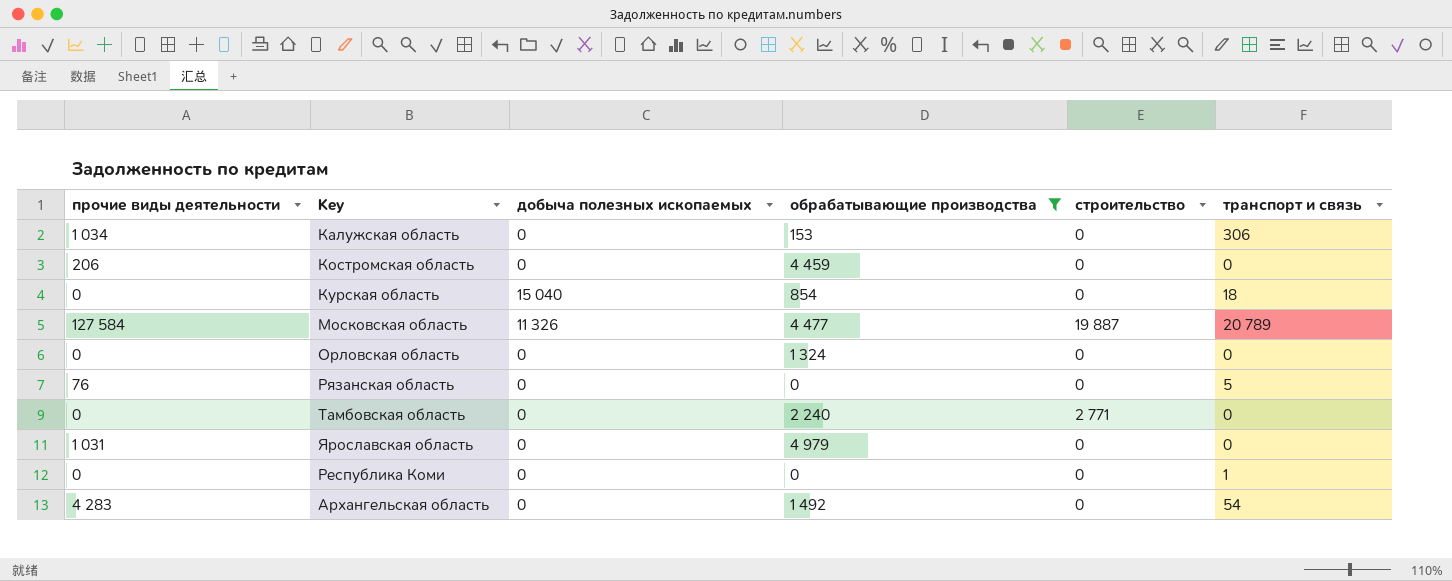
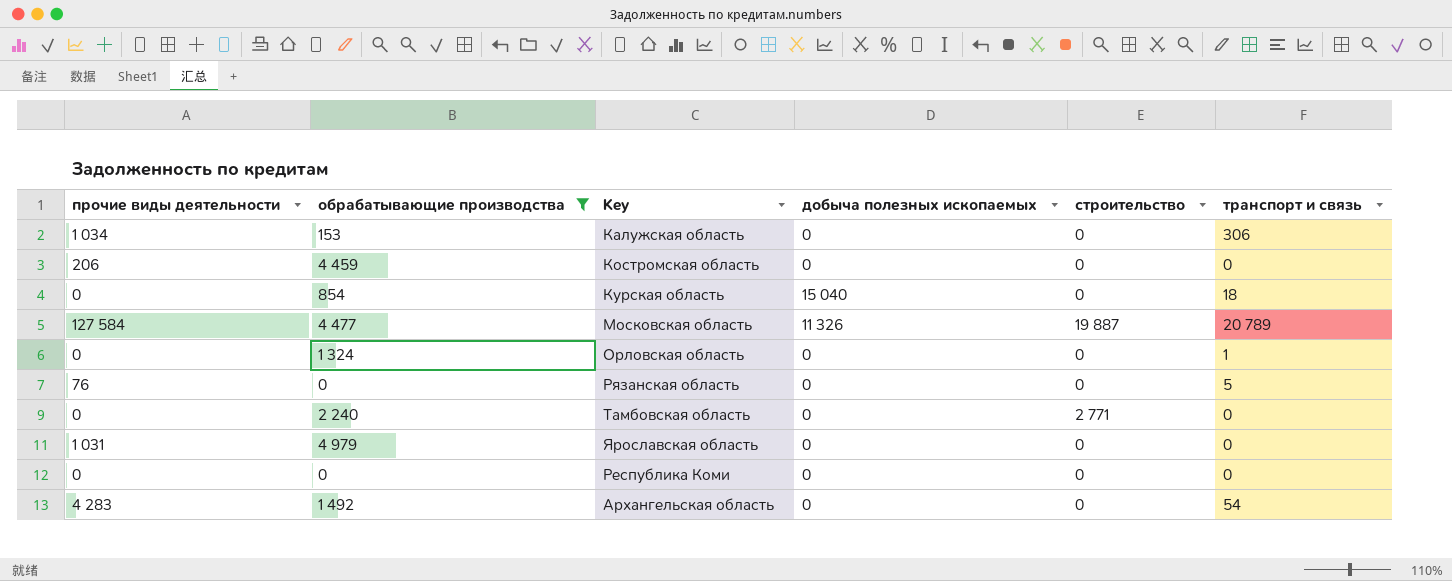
column обрабатывающие производства | position: 4 -> 2
Орловская область | транспорт и связь: 0 -> 1
Республика Коми | транспорт и связь: 1 -> 0

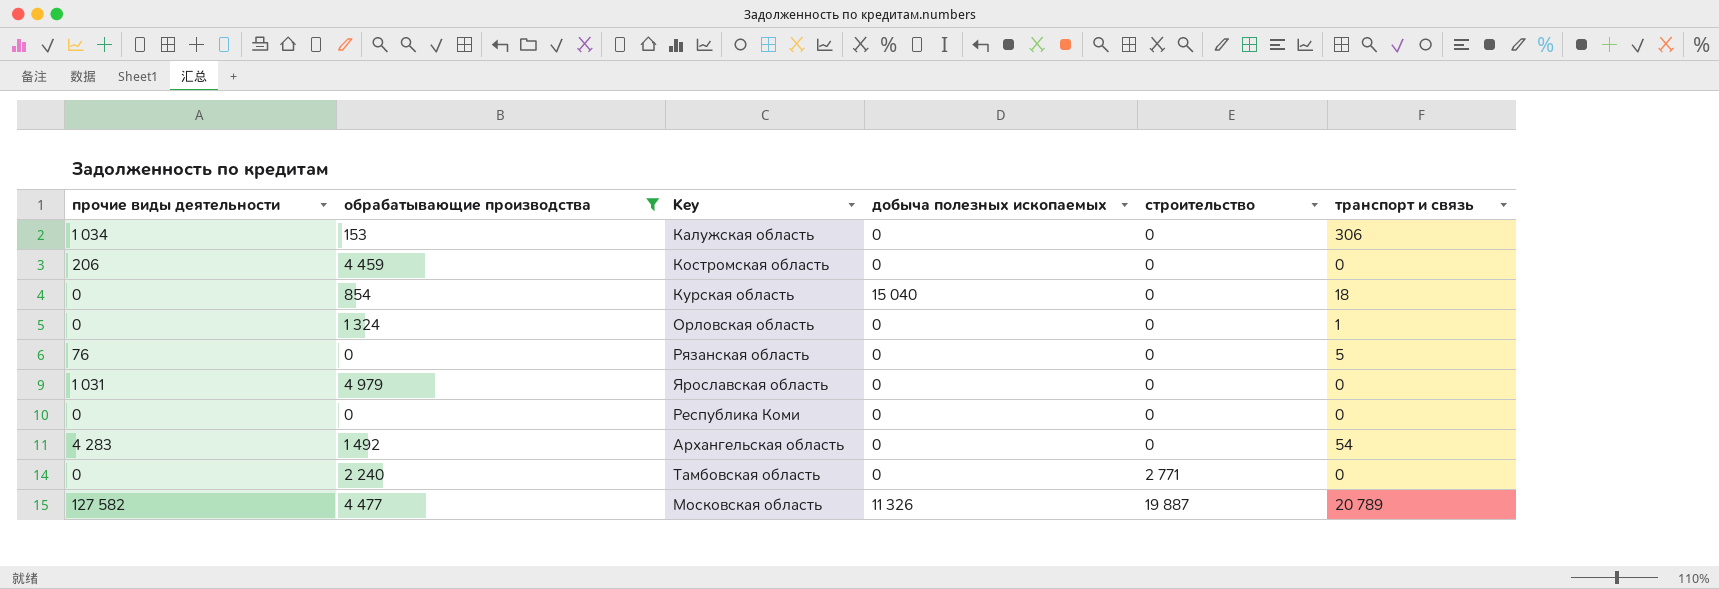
row order: none -> строительство ascending
Московская область | прочие виды деятельности: 127 584 -> 127 582

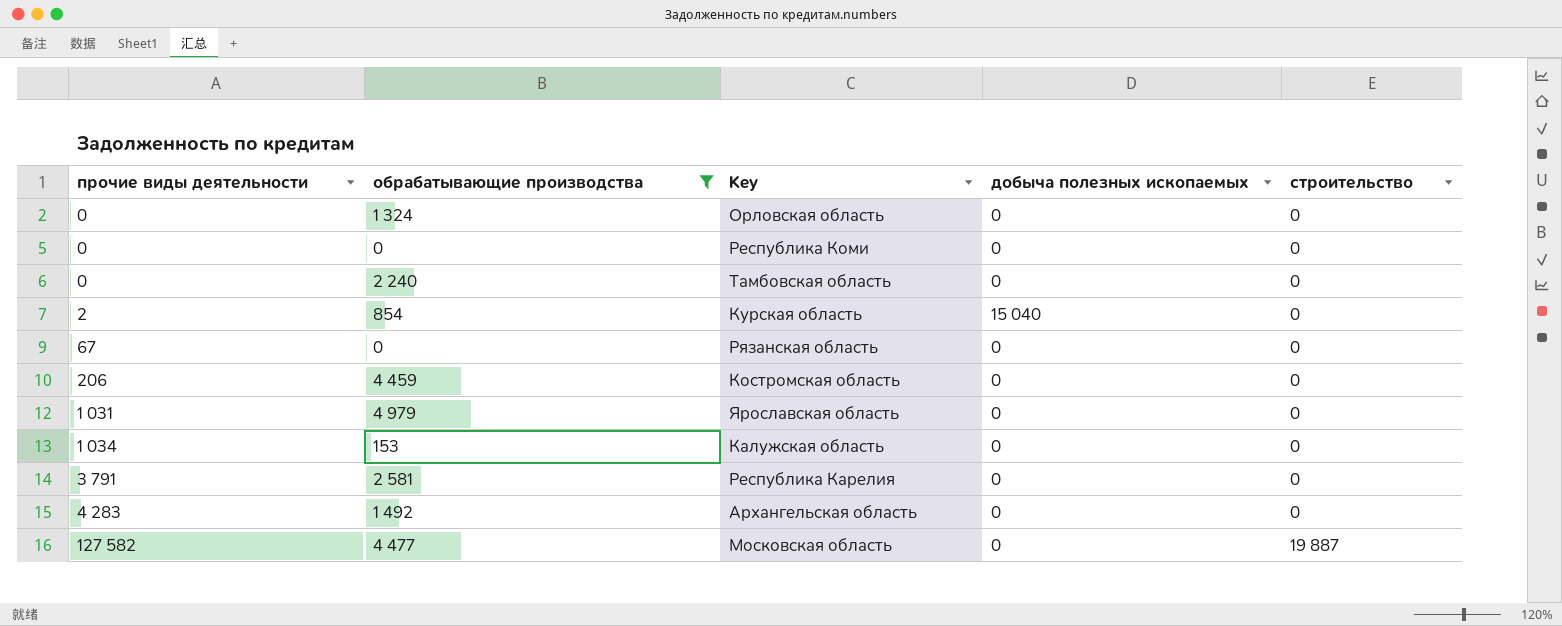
row order: строительство ascending -> прочие виды деятельности ascending
column транспорт и связь | position: 6 -> none
Тамбовская область | строительство: 2 771 -> 0
Курская область | прочие виды деятельности: 0 -> 2
Рязанская область | прочие виды деятельности: 76 -> 67
row Республика Карелия: none -> 3 791 | 2 581 | 0 | 0
Московская область | добыча полезных ископаемых: 11 326 -> 0

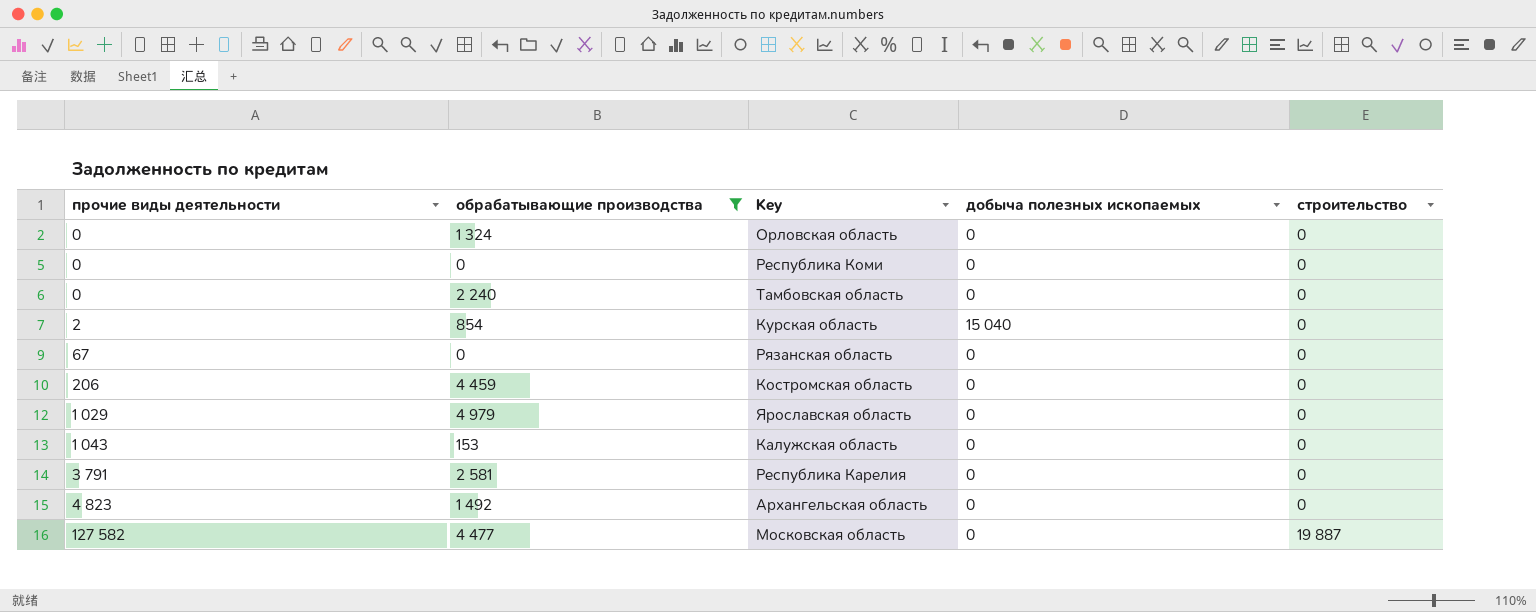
Ярославская область | прочие виды деятельности: 1 031 -> 1 029
Калужская область | прочие виды деятельности: 1 034 -> 1 043
Архангельская область | прочие виды деятельности: 4 283 -> 4 823

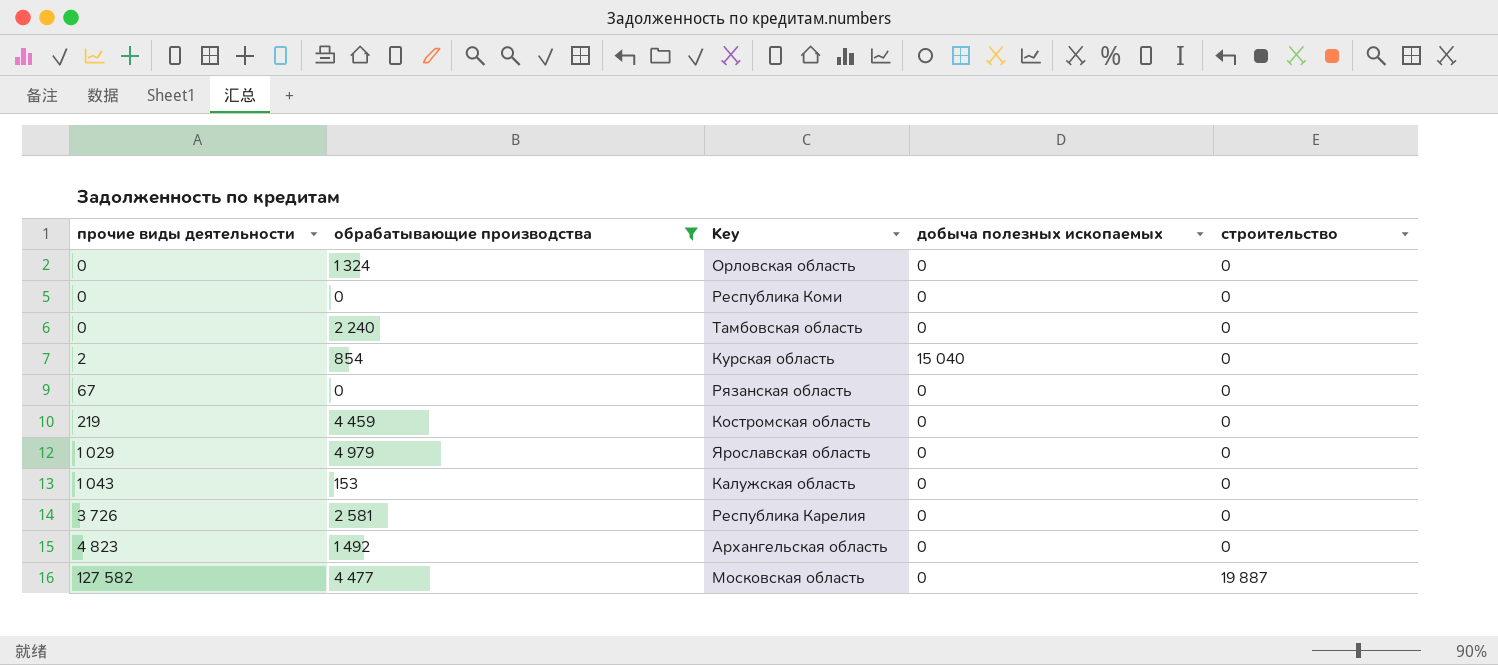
Костромская область | прочие виды деятельности: 206 -> 219
Республика Карелия | прочие виды деятельности: 3 791 -> 3 726

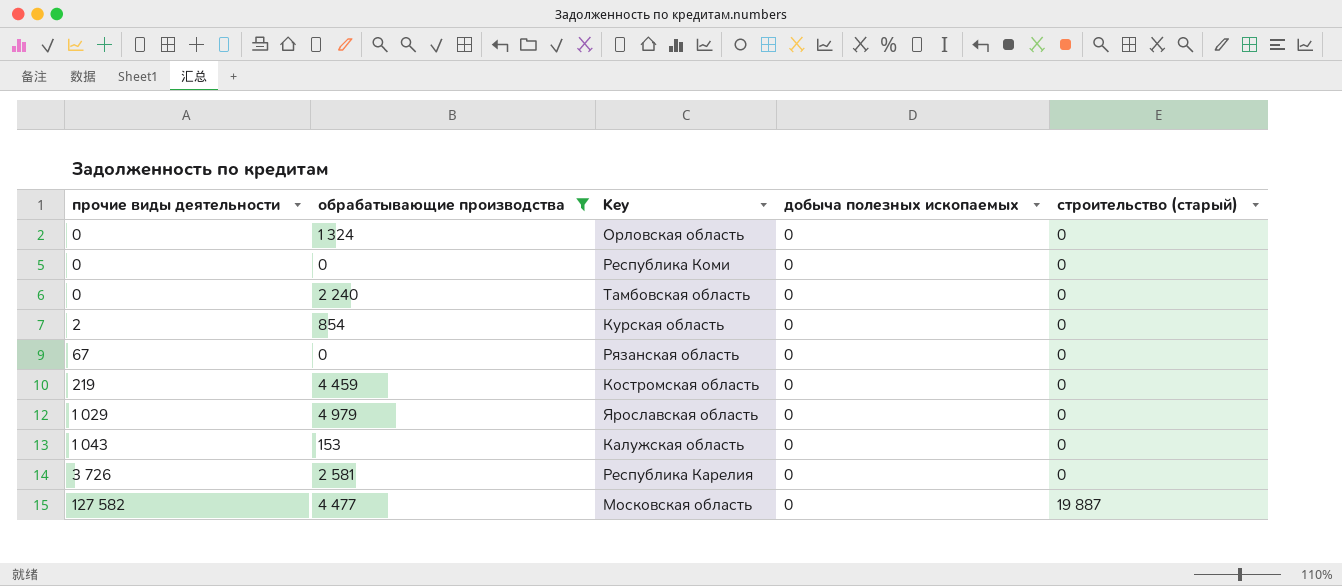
column name: строительство -> строительство (старый)
row Архангельская область: 4 823 | 1 492 | 0 | 0 -> none
Курская область | добыча полезных ископаемых: 15 040 -> 0

